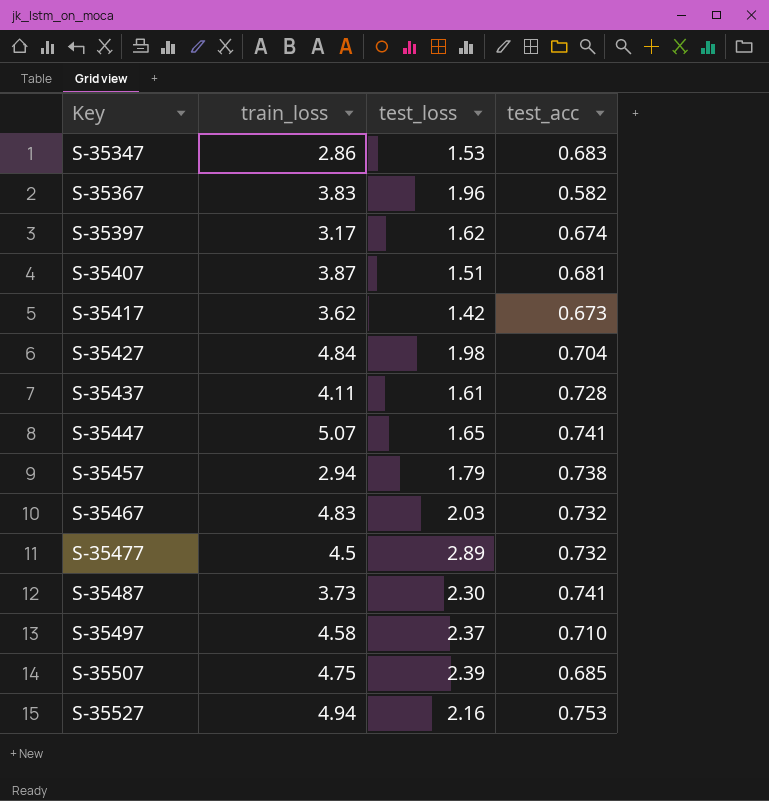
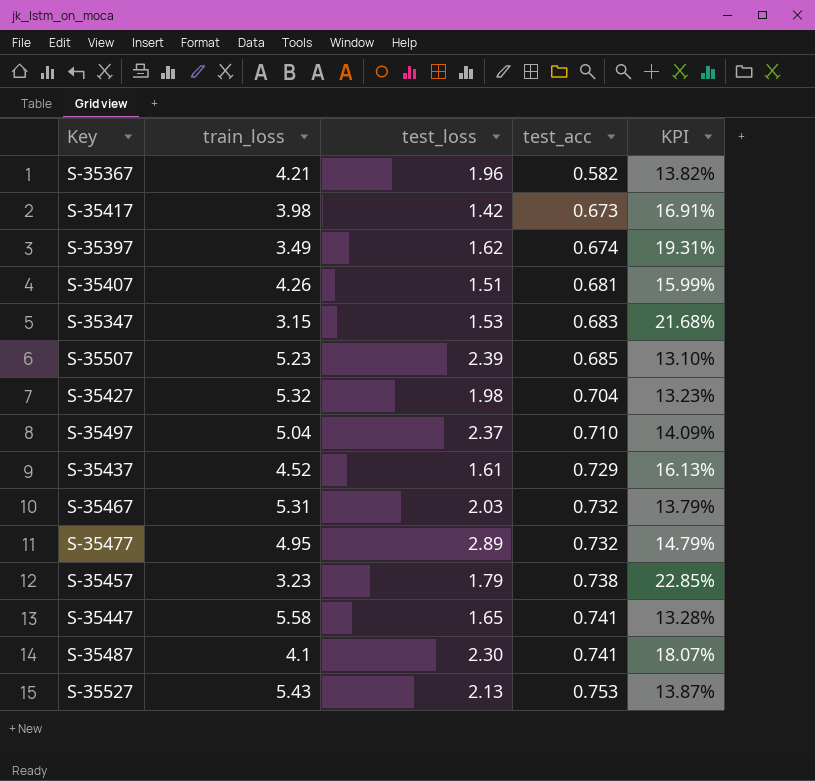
row order: Key ascending -> test_acc ascending
column KPI | formula: none -> [test_acc] / [train_loss]
S-35367 | train_loss: 3.83 -> 4.21
S-35417 | train_loss: 3.62 -> 3.98
S-35397 | train_loss: 3.17 -> 3.49
S-35407 | train_loss: 3.87 -> 4.26
S-35347 | train_loss: 2.86 -> 3.15
S-35507 | train_loss: 4.75 -> 5.23
S-35427 | train_loss: 4.84 -> 5.32
S-35497 | train_loss: 4.58 -> 5.04
S-35437 | train_loss: 4.11 -> 4.52
S-35437 | test_acc: 0.728 -> 0.729
S-35467 | train_loss: 4.83 -> 5.31
S-35477 | train_loss: 4.5 -> 4.95
S-35457 | train_loss: 2.94 -> 3.23
S-35447 | train_loss: 5.07 -> 5.58
S-35487 | train_loss: 3.73 -> 4.1
S-35527 | train_loss: 4.94 -> 5.43
S-35527 | test_loss: 2.16 -> 2.13

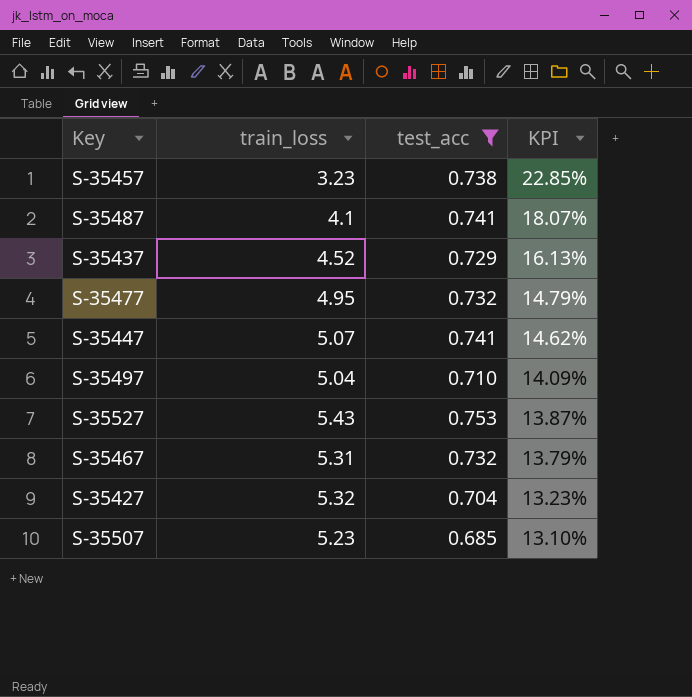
filter: none -> test_acc >= 0.685
row order: test_acc ascending -> KPI descending
column test_loss | position: 3 -> none
S-35447 | train_loss: 5.58 -> 5.07
S-35447 | KPI: 13.28% -> 14.62%

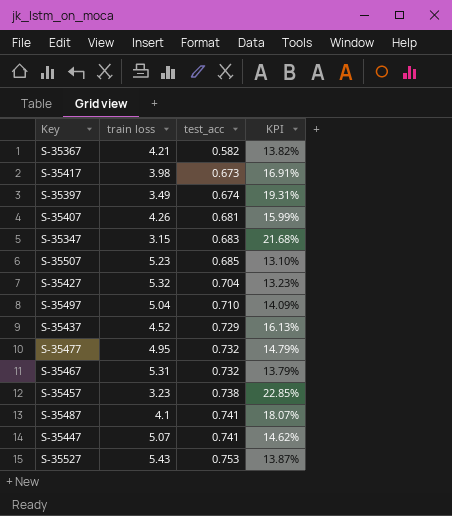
filter: test_acc >= 0.685 -> none
row order: KPI descending -> test_acc ascending
column name: train_loss -> train loss

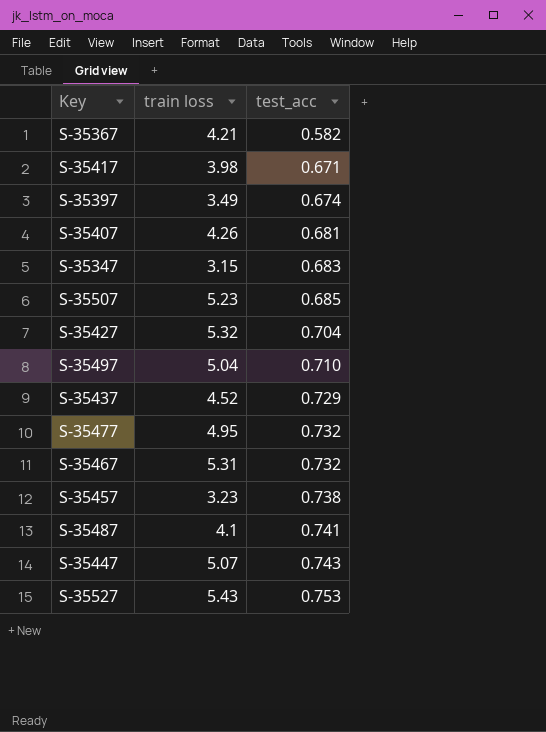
column KPI | formula: [test_acc] / [train loss] -> none
S-35417 | test_acc: 0.673 -> 0.671
S-35447 | test_acc: 0.741 -> 0.743

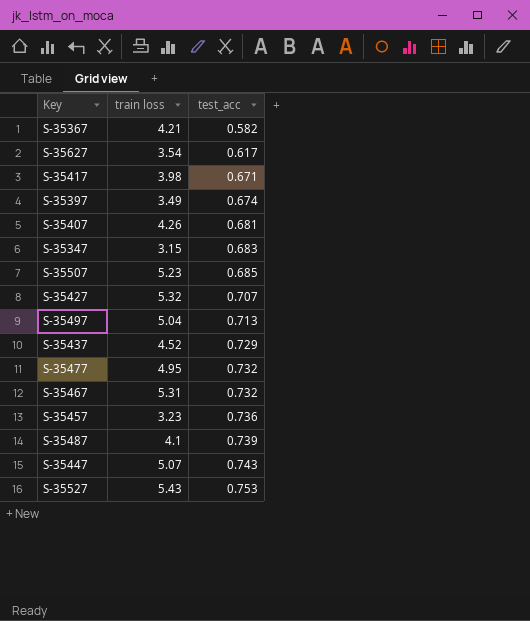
row S-35627: none -> 3.54 | 0.617
S-35427 | test_acc: 0.704 -> 0.707
S-35497 | test_acc: 0.710 -> 0.713
S-35457 | test_acc: 0.738 -> 0.736
S-35487 | test_acc: 0.741 -> 0.739

